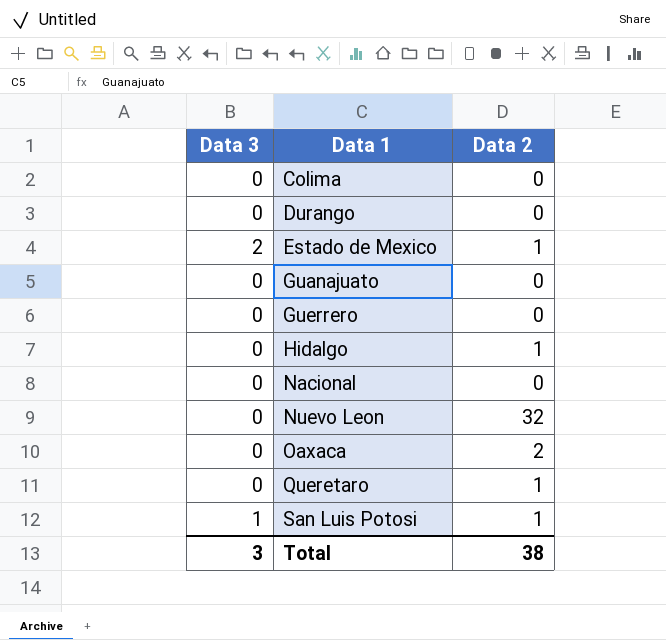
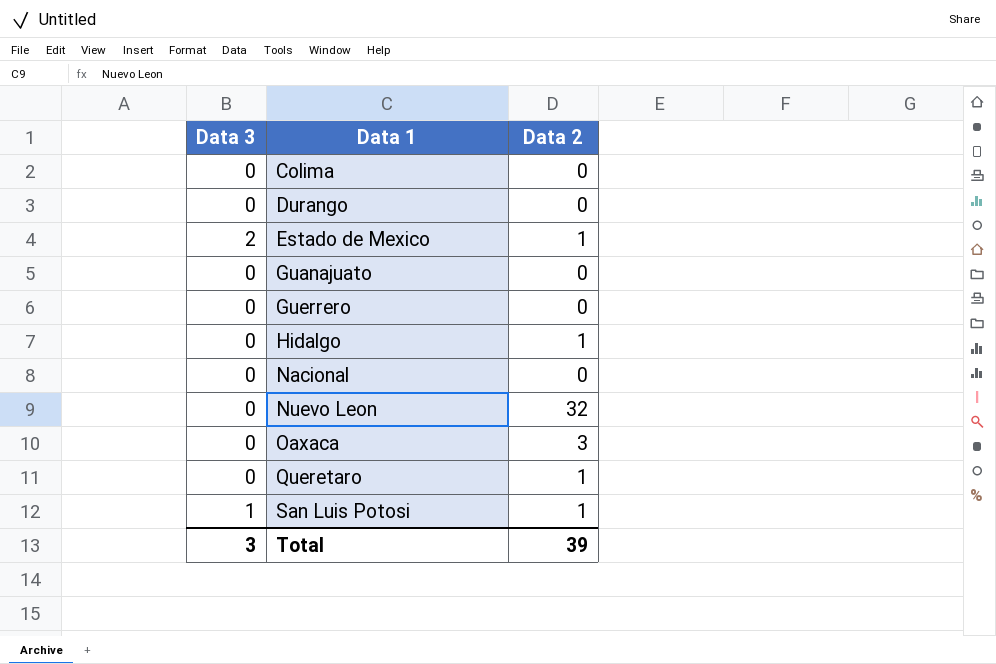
Oaxaca | Data 2: 2 -> 3
Total | Data 2: 38 -> 39

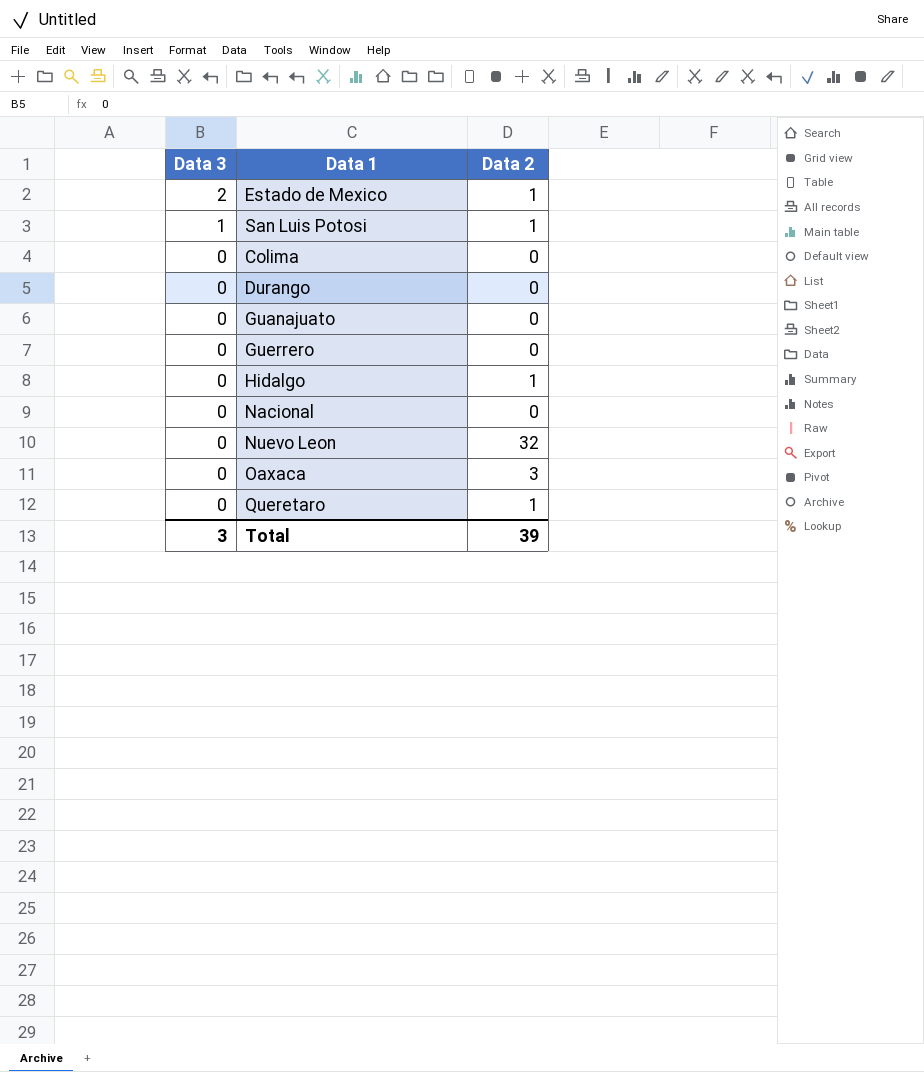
row order: Data 1 ascending -> Data 3 descending

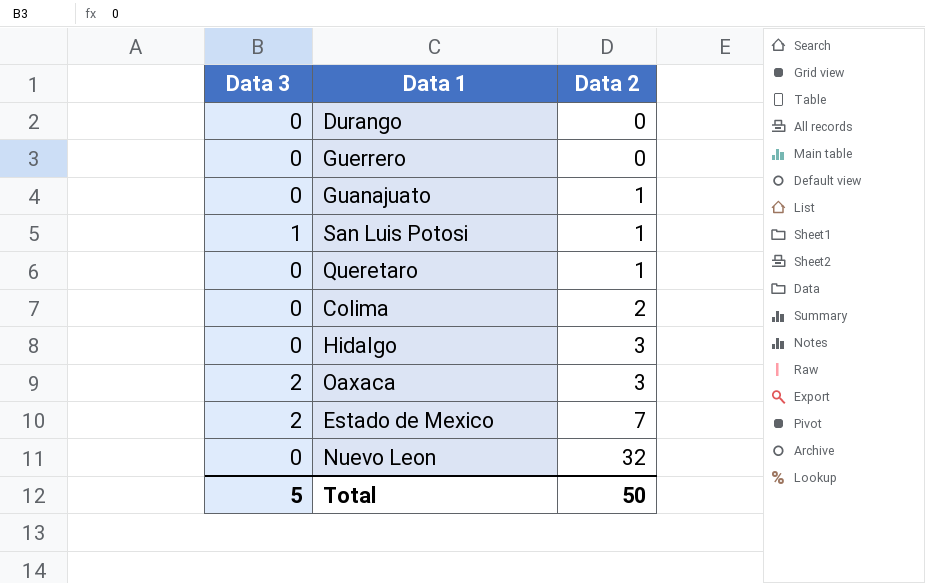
row order: Data 3 descending -> Data 2 ascending
row Nacional: 0 | 0 -> none
Guanajuato | Data 2: 0 -> 1
Colima | Data 2: 0 -> 2
Hidalgo | Data 2: 1 -> 3
Oaxaca | Data 3: 0 -> 2
Estado de Mexico | Data 2: 1 -> 7
Total | Data 3: 3 -> 5
Total | Data 2: 39 -> 50

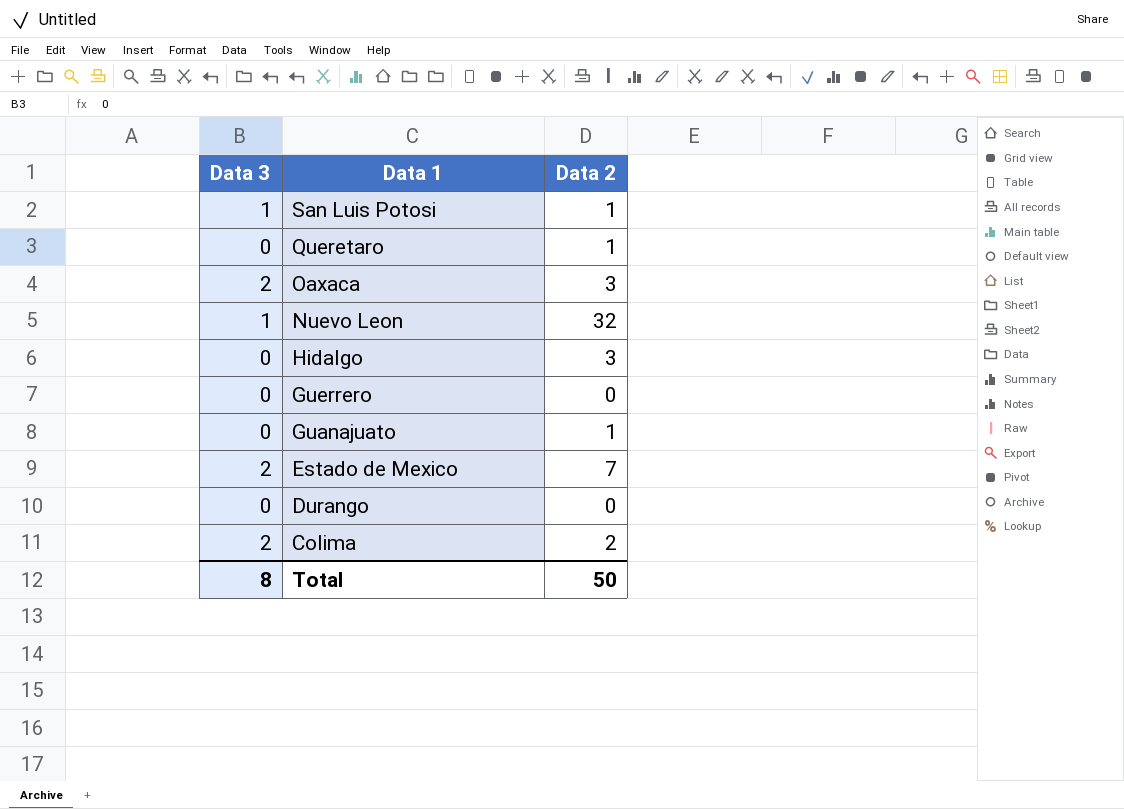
row order: Data 2 ascending -> Data 1 descending
Nuevo Leon | Data 3: 0 -> 1
Colima | Data 3: 0 -> 2
Total | Data 3: 5 -> 8

